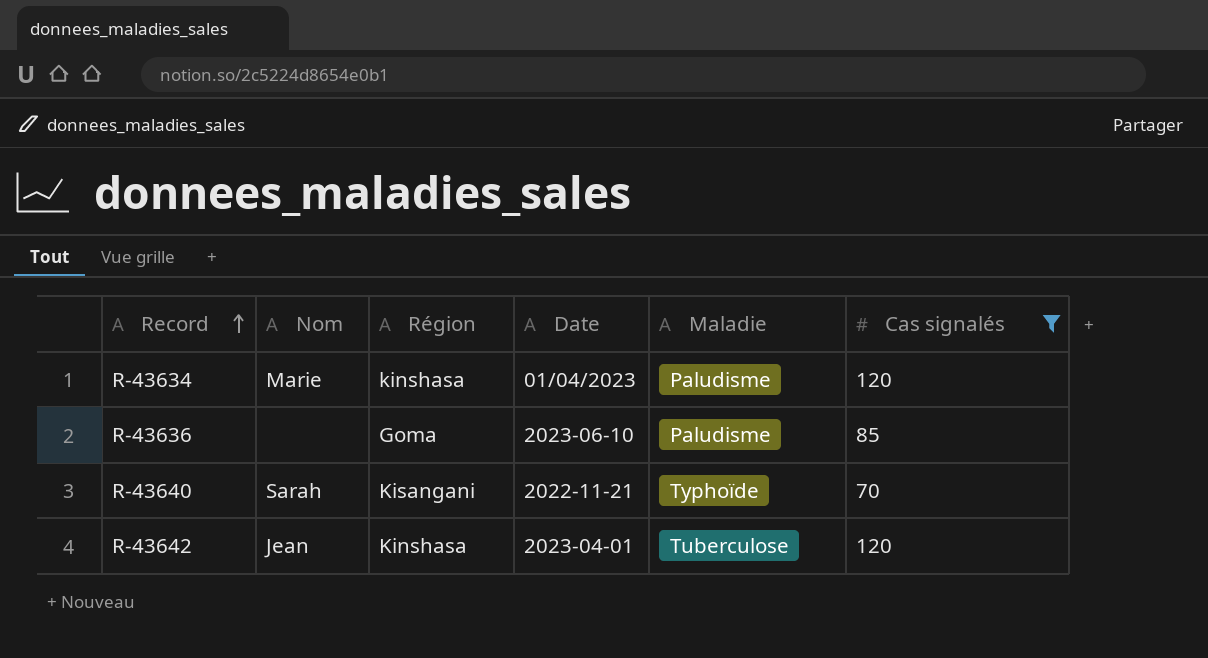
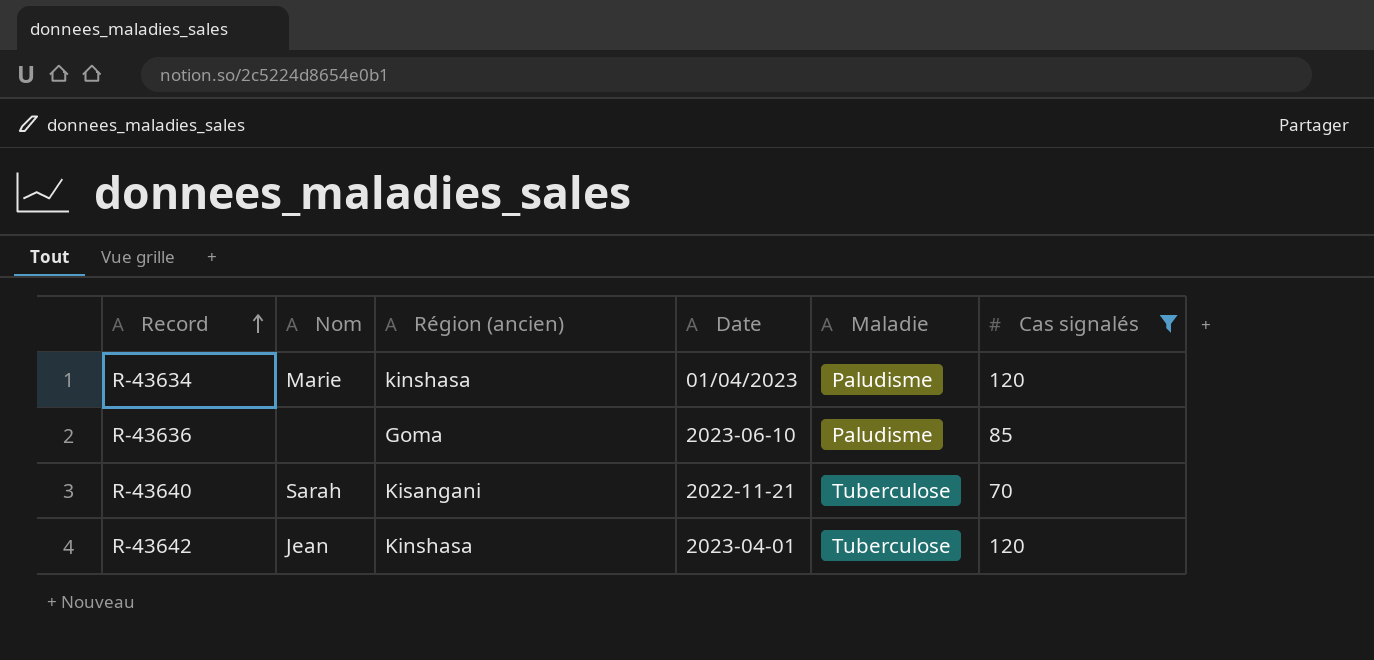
column name: Région -> Région (ancien)
R-43640 | Maladie: Typhoïde -> Tuberculose

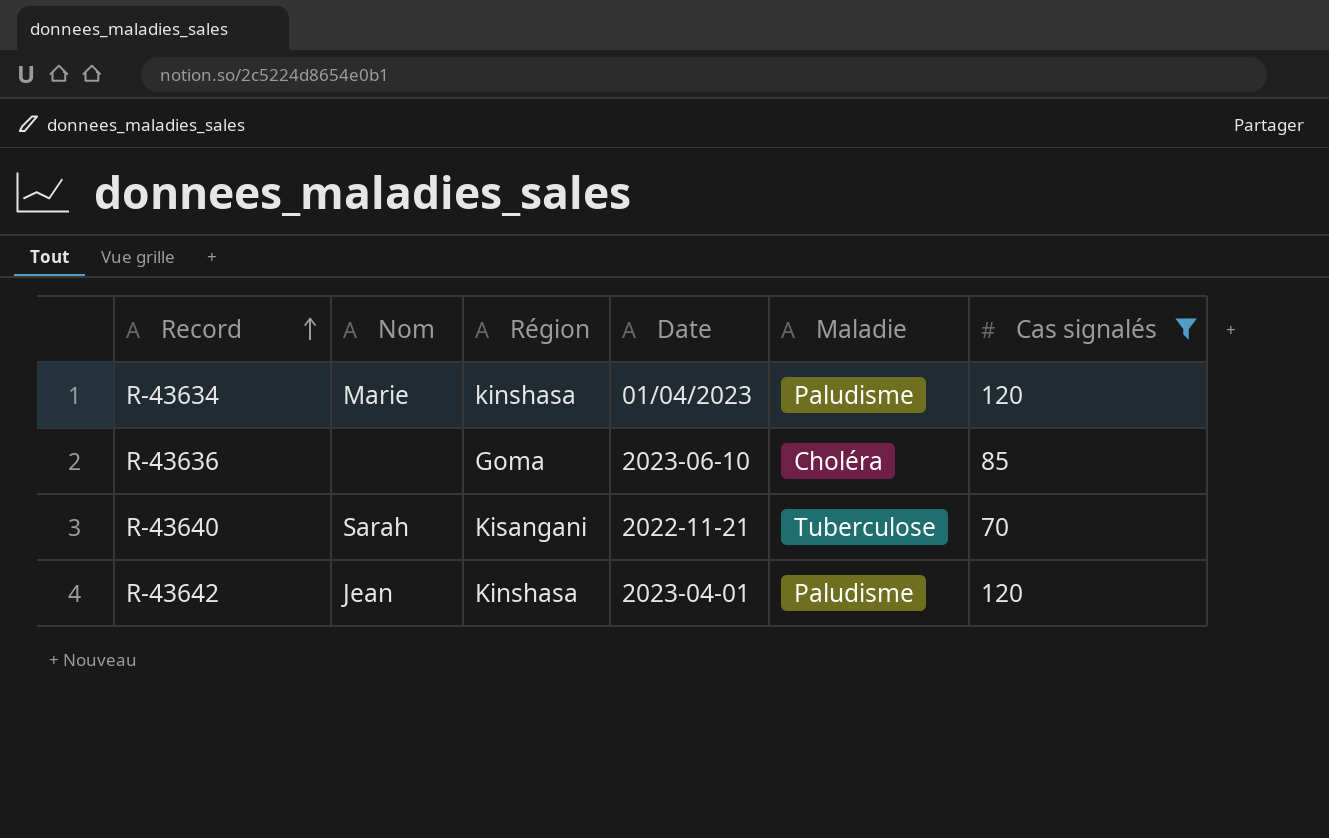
column name: Région (ancien) -> Région
R-43636 | Maladie: Paludisme -> Choléra
R-43642 | Maladie: Tuberculose -> Paludisme

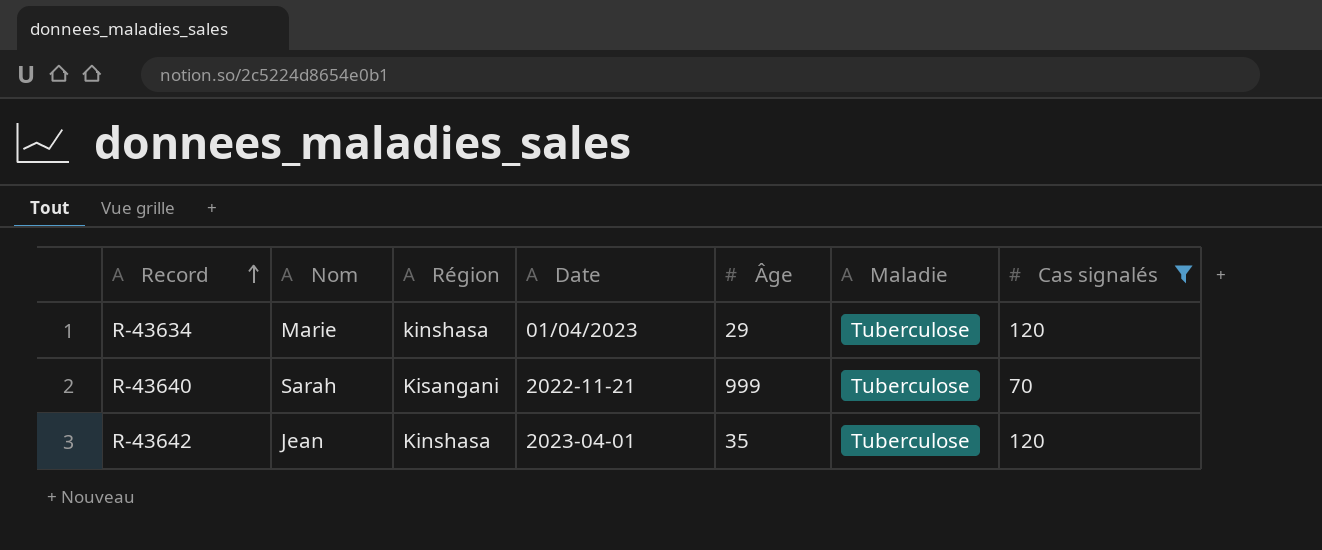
column Âge | position: none -> 5
row R-43636: none | Goma | 2023-06-10 | Choléra | 85 -> none
R-43634 | Maladie: Paludisme -> Tuberculose
R-43642 | Maladie: Paludisme -> Tuberculose

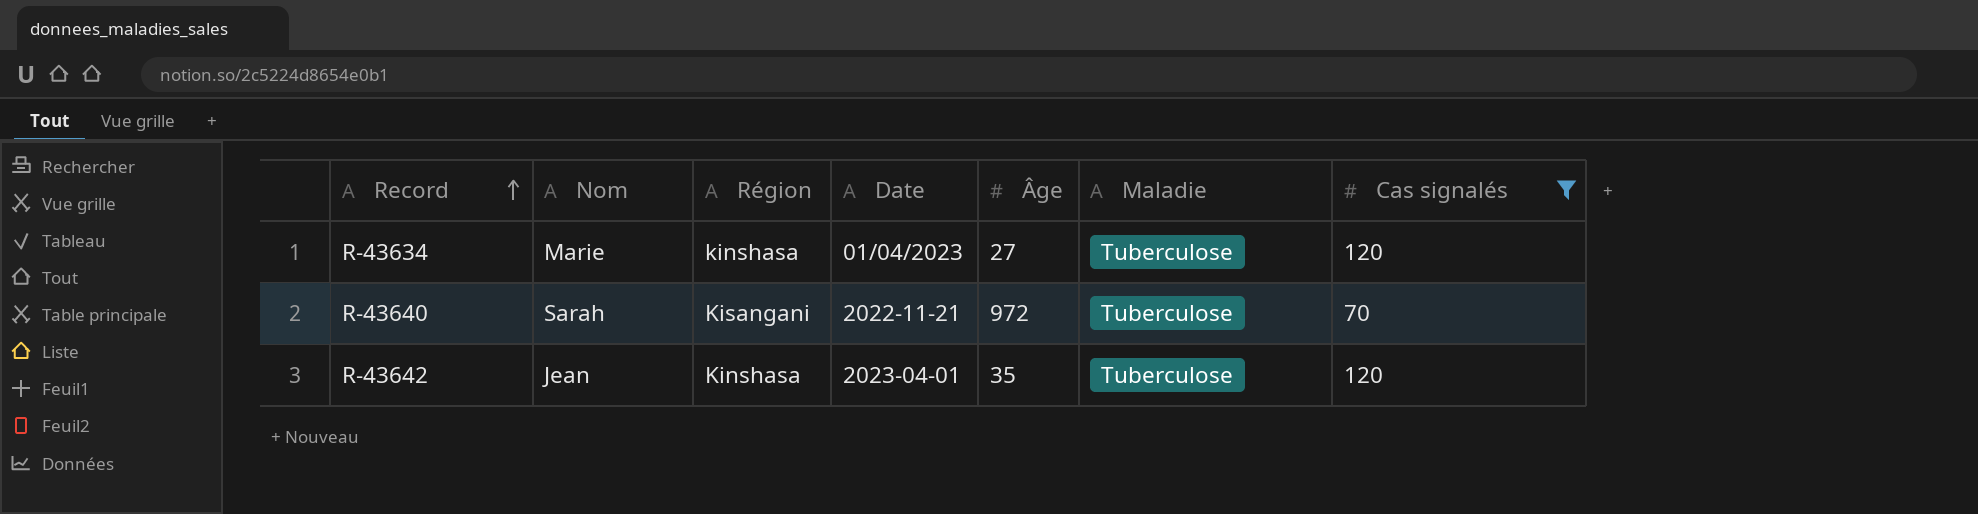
R-43634 | Âge: 29 -> 27
R-43640 | Âge: 999 -> 972

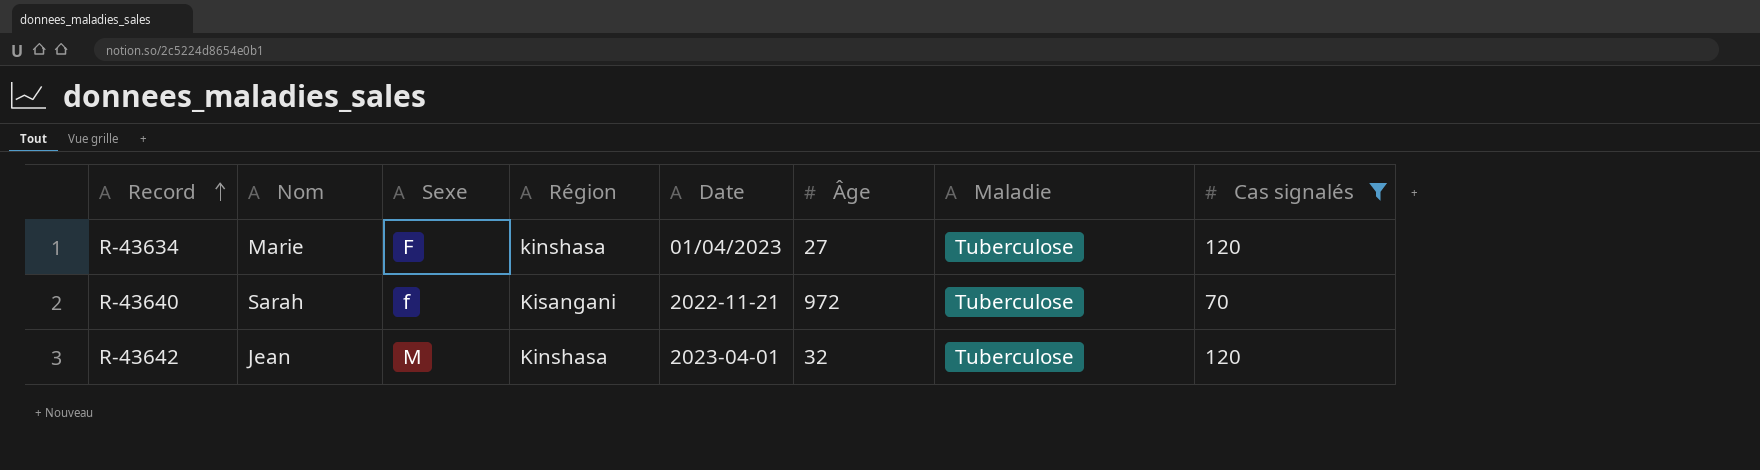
column Sexe | position: none -> 3
R-43642 | Âge: 35 -> 32

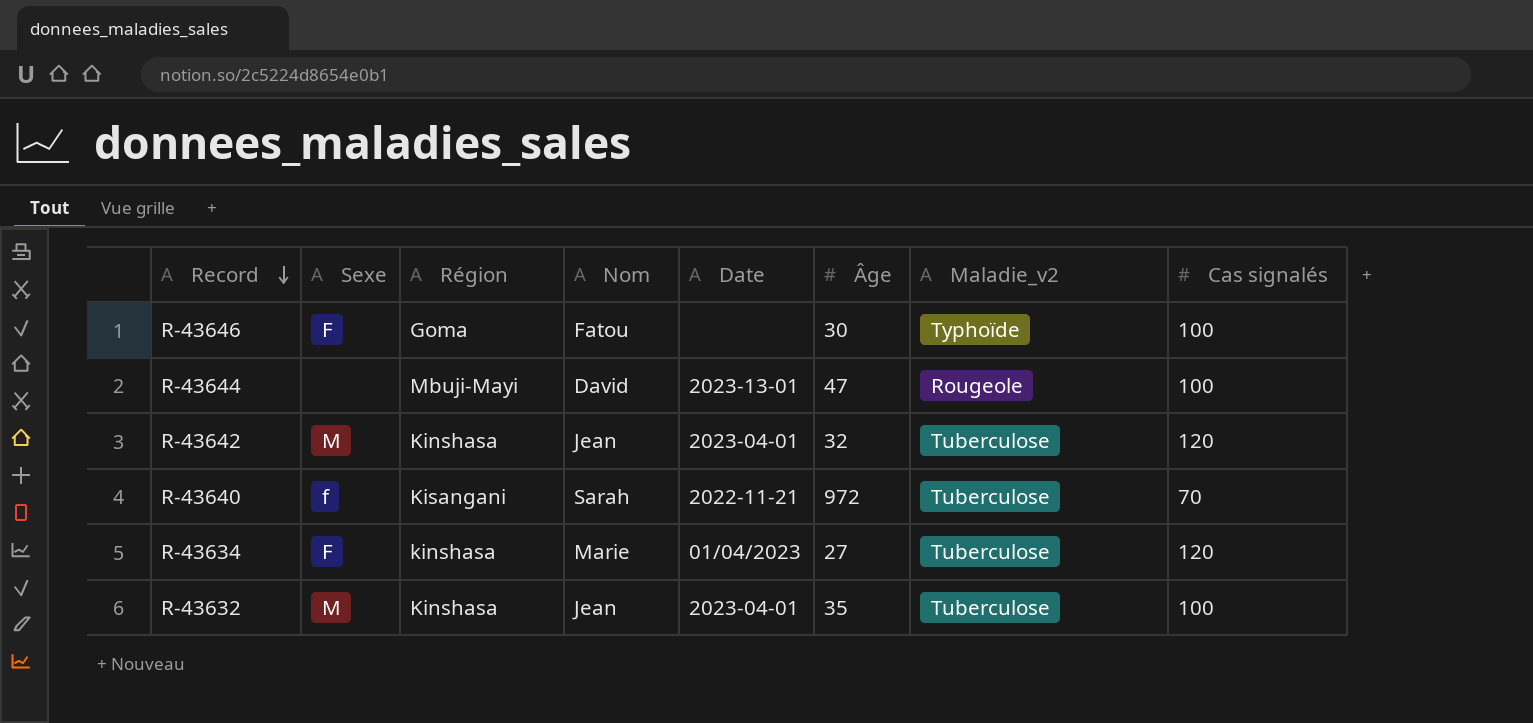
filter: Cas signalés != 100 -> none
row order: Record ascending -> Record descending
column Nom | position: 2 -> 4
column name: Maladie -> Maladie_v2

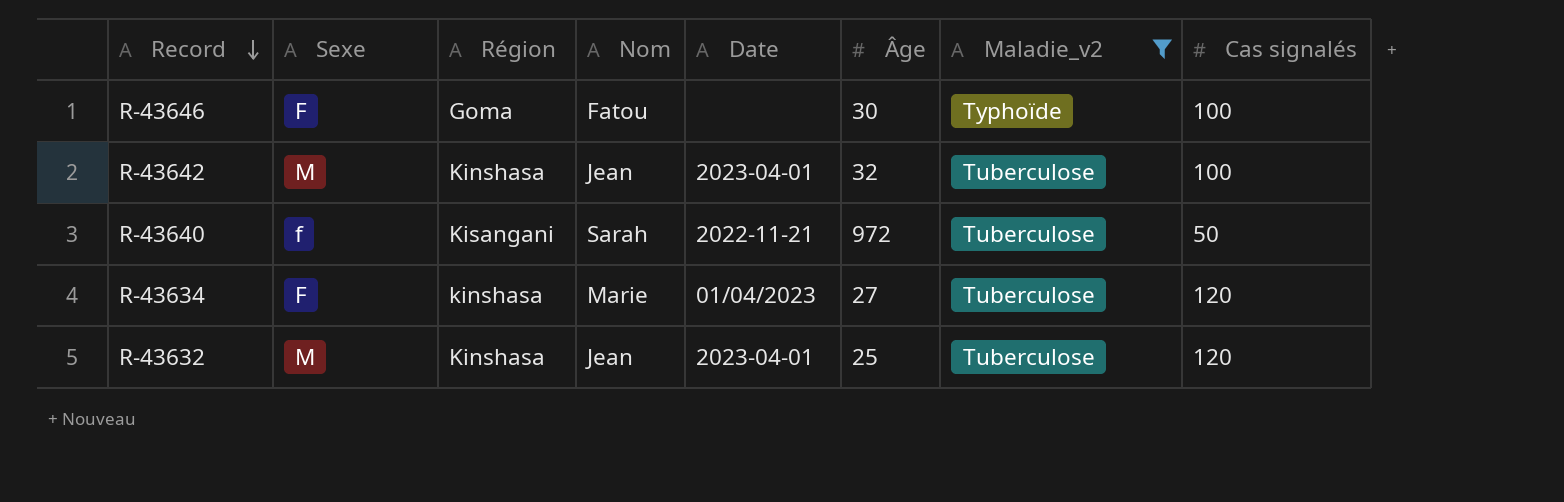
filter: none -> Maladie_v2 != Rougeole
R-43642 | Cas signalés: 120 -> 100
R-43640 | Cas signalés: 70 -> 50
R-43632 | Âge: 35 -> 25
R-43632 | Cas signalés: 100 -> 120

